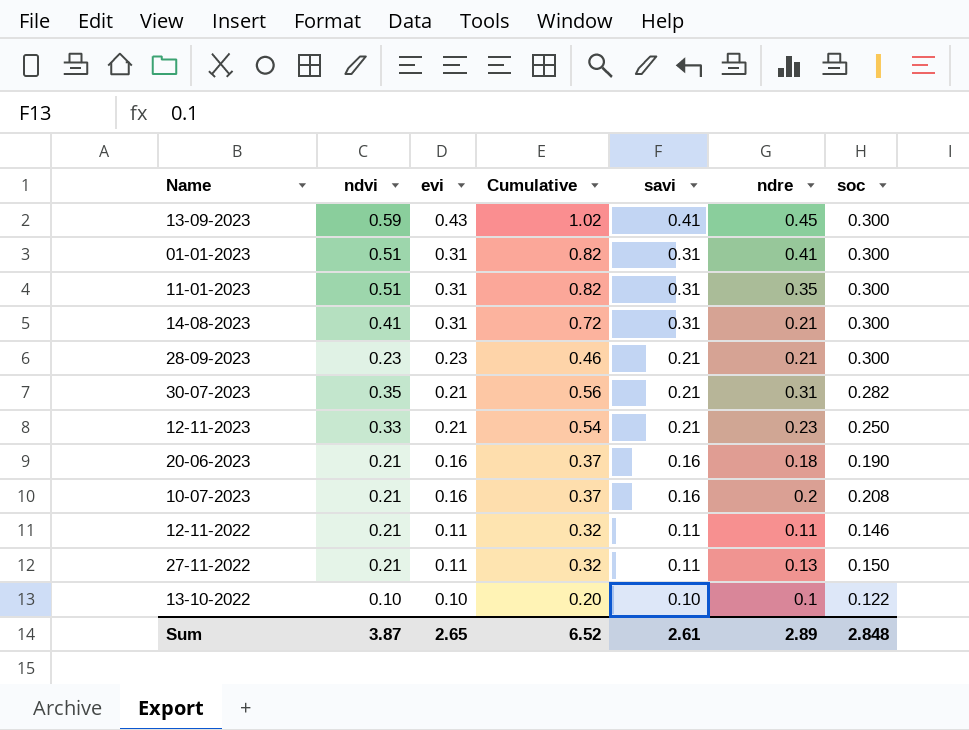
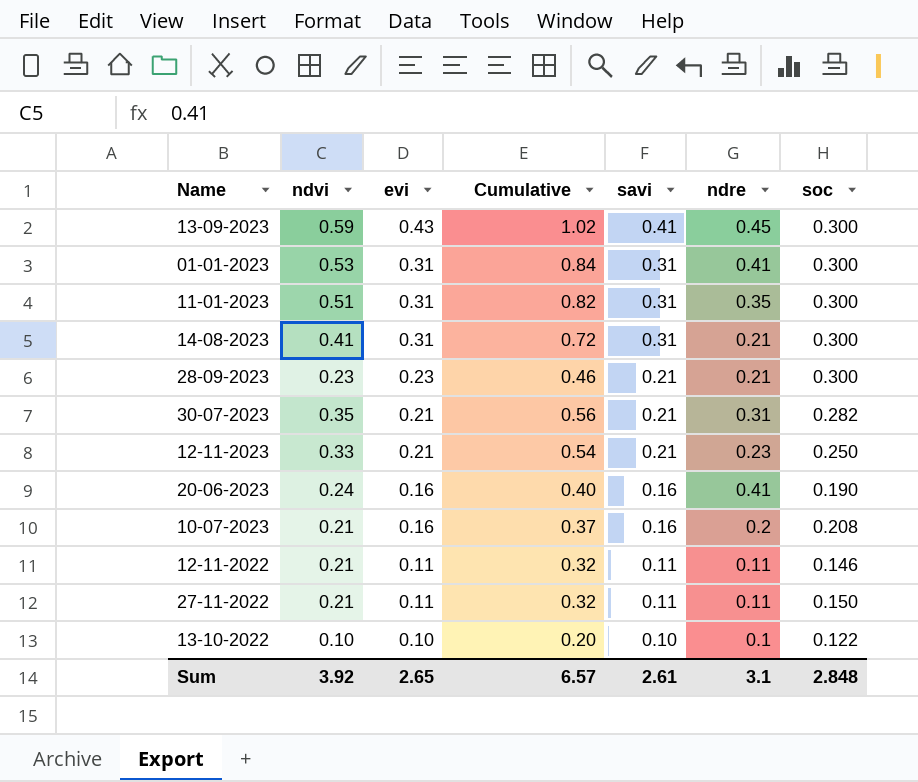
01-01-2023 | ndvi: 0.51 -> 0.53
01-01-2023 | Cumulative: 0.82 -> 0.84
20-06-2023 | ndvi: 0.21 -> 0.24
20-06-2023 | Cumulative: 0.37 -> 0.40
20-06-2023 | ndre: 0.18 -> 0.41
27-11-2022 | ndre: 0.13 -> 0.11
Sum | ndvi: 3.87 -> 3.92
Sum | Cumulative: 6.52 -> 6.57
Sum | ndre: 2.89 -> 3.1

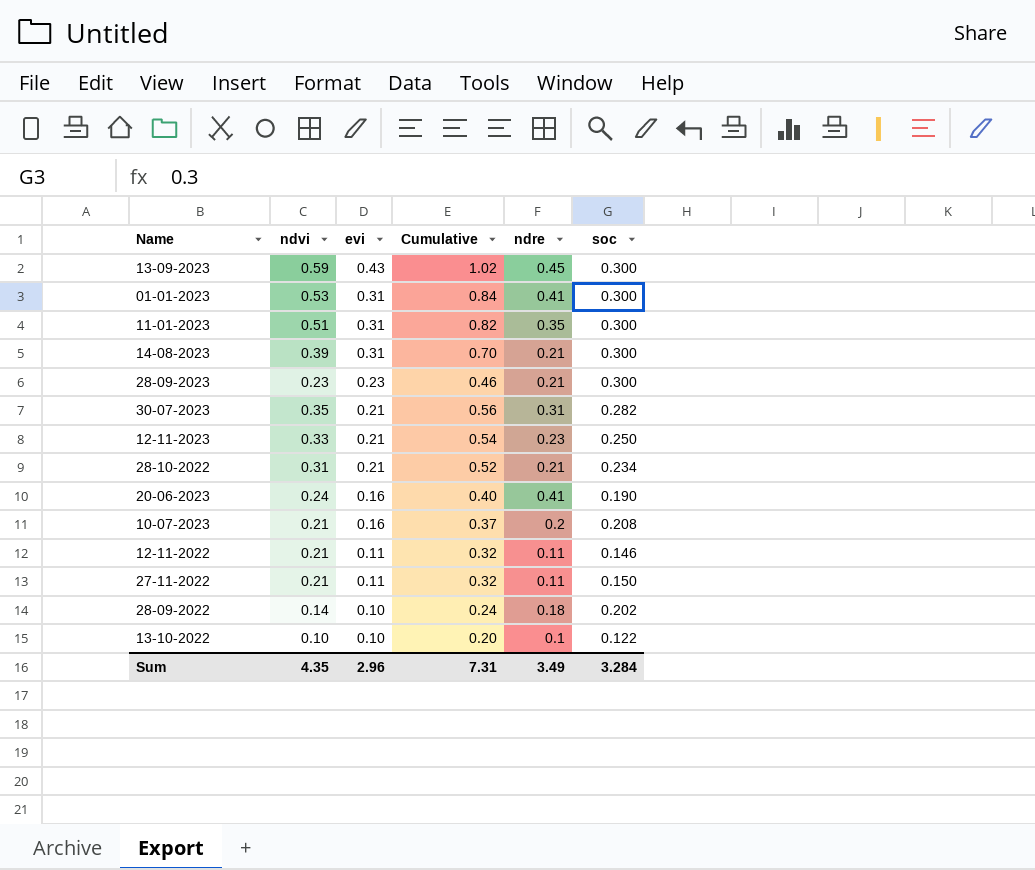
column savi | position: 5 -> none
14-08-2023 | ndvi: 0.41 -> 0.39
14-08-2023 | Cumulative: 0.72 -> 0.70
row 28-10-2022: none -> 0.31 | 0.21 | 0.52 | 0.21 | 0.234
row 28-09-2022: none -> 0.14 | 0.10 | 0.24 | 0.18 | 0.202
Sum | ndvi: 3.92 -> 4.35
Sum | evi: 2.65 -> 2.96
Sum | Cumulative: 6.57 -> 7.31
Sum | ndre: 3.1 -> 3.49
Sum | soc: 2.848 -> 3.284

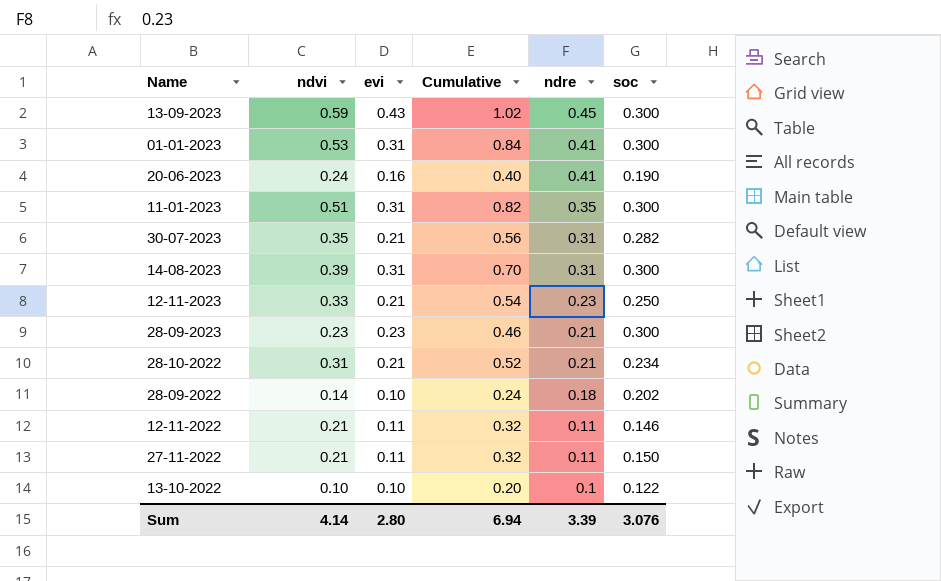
row order: evi descending -> ndre descending
row 10-07-2023: 0.21 | 0.16 | 0.37 | 0.2 | 0.208 -> none
14-08-2023 | ndre: 0.21 -> 0.31
Sum | ndvi: 4.35 -> 4.14
Sum | evi: 2.96 -> 2.80
Sum | Cumulative: 7.31 -> 6.94
Sum | ndre: 3.49 -> 3.39
Sum | soc: 3.284 -> 3.076

